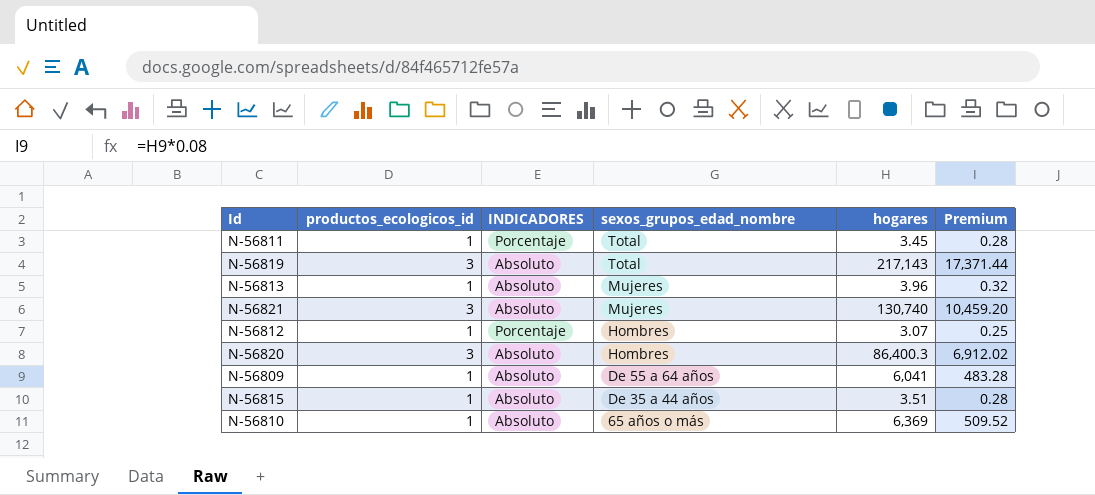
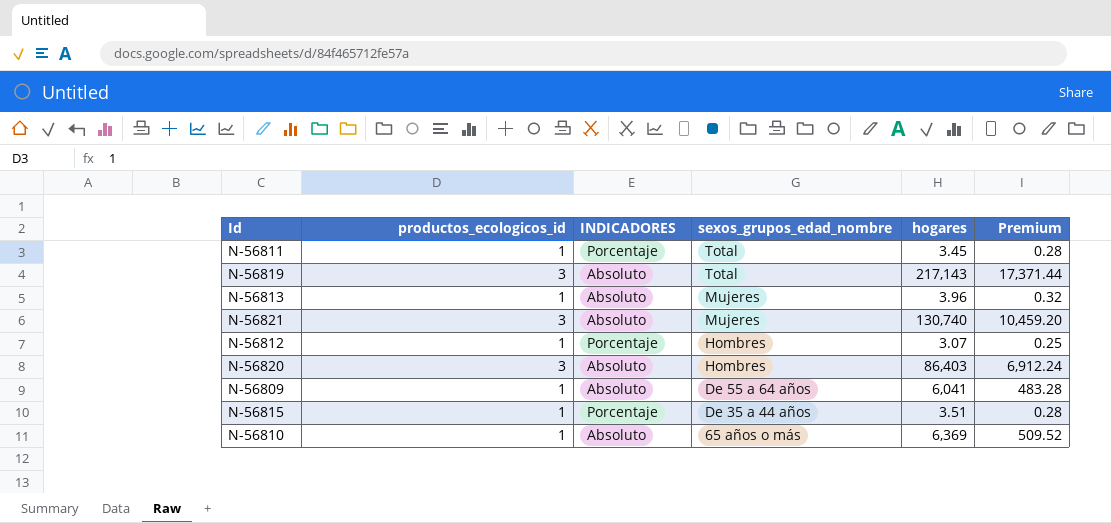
N-56820 | hogares: 86,400.3 -> 86,403
N-56820 | Premium: 6,912.02 -> 6,912.24
N-56815 | INDICADORES: Absoluto -> Porcentaje

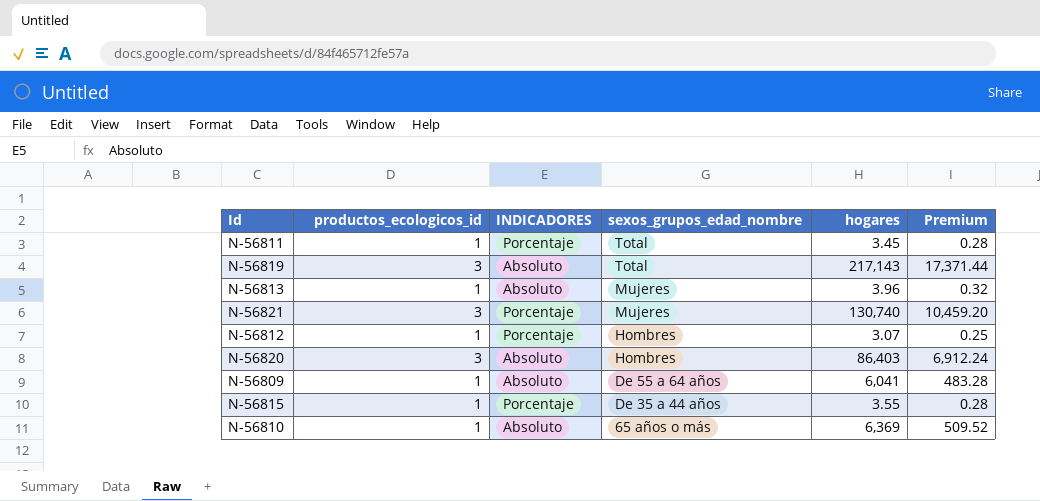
N-56821 | INDICADORES: Absoluto -> Porcentaje
N-56815 | hogares: 3.51 -> 3.55

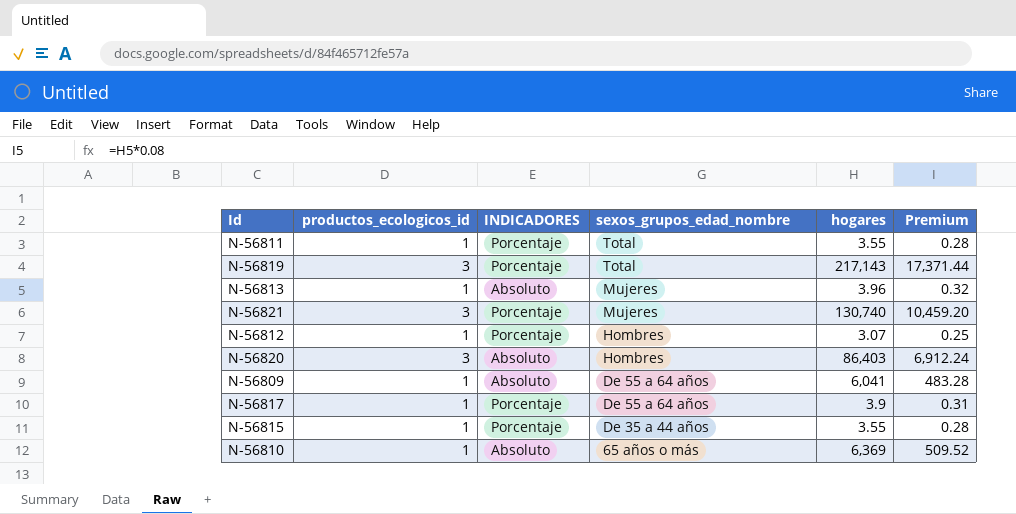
N-56811 | hogares: 3.45 -> 3.55
N-56819 | INDICADORES: Absoluto -> Porcentaje
row N-56817: none -> 1 | Porcentaje | De 55 a 64 años | 3.9 | 0.31

